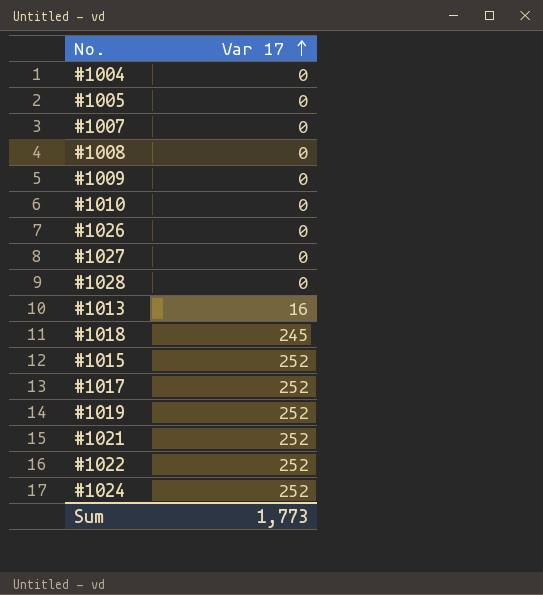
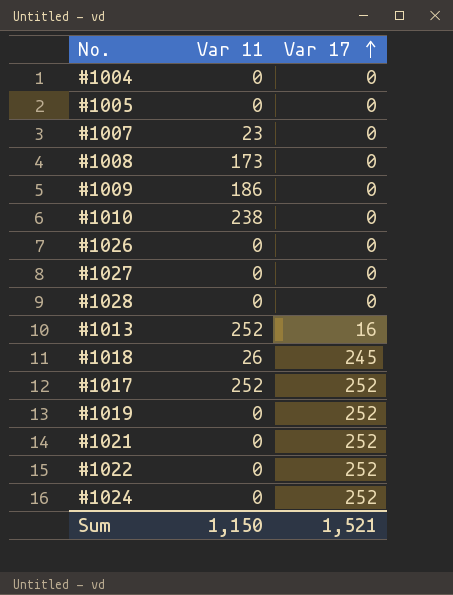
column Var 11 | position: none -> 2
row #1015: 252 -> none
Sum | Var 17: 1,773 -> 1,521

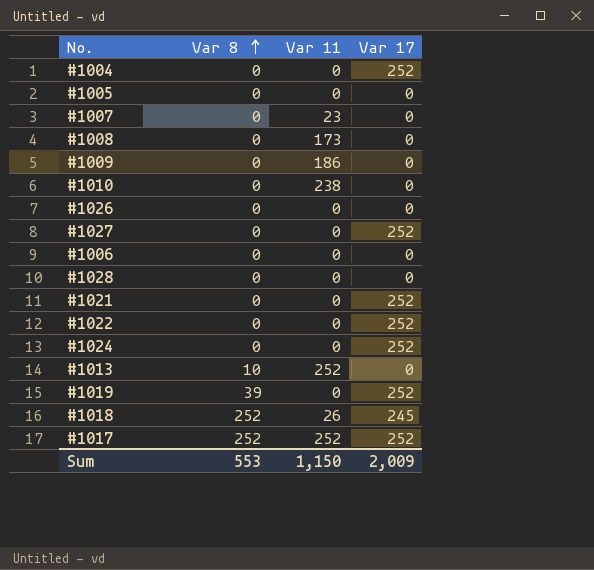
row order: Var 17 ascending -> Var 8 ascending
column Var 8 | position: none -> 2
#1004 | Var 17: 0 -> 252
#1027 | Var 17: 0 -> 252
row #1006: none -> 0 | 0 | 0
#1013 | Var 17: 16 -> 0
Sum | Var 17: 1,521 -> 2,009

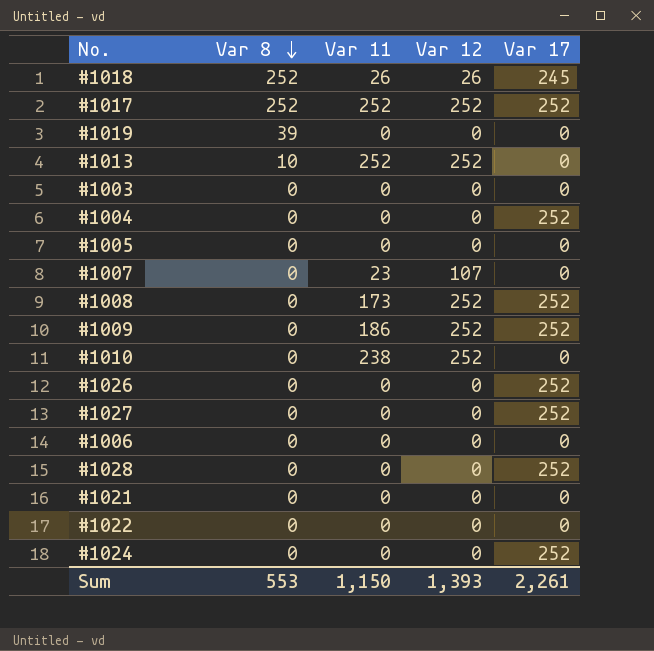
row order: Var 8 ascending -> Var 8 descending
column Var 12 | position: none -> 4
#1019 | Var 17: 252 -> 0
row #1003: none -> 0 | 0 | 0 | 0
#1008 | Var 17: 0 -> 252
#1009 | Var 17: 0 -> 252
#1026 | Var 17: 0 -> 252
#1028 | Var 17: 0 -> 252
#1021 | Var 17: 252 -> 0
#1022 | Var 17: 252 -> 0
Sum | Var 17: 2,009 -> 2,261

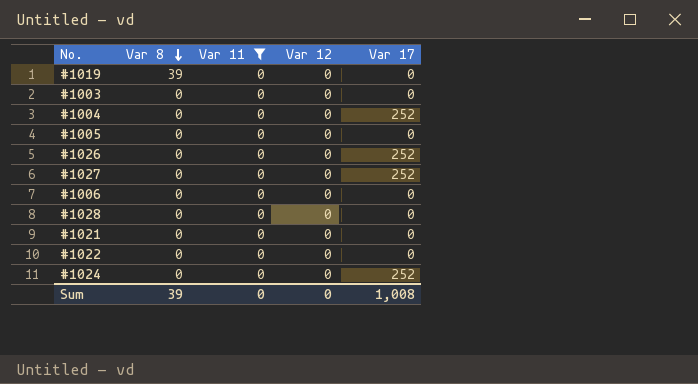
filter: none -> Var 11 = 0
#1028 | Var 17: 252 -> 0
Sum | Var 8: 553 -> 39
Sum | Var 11: 1,150 -> 0
Sum | Var 12: 1,393 -> 0
Sum | Var 17: 2,261 -> 1,008

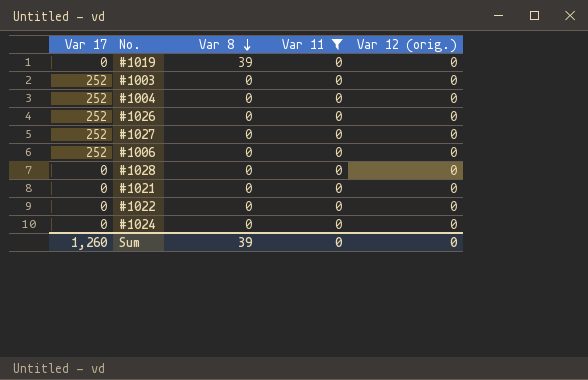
column Var 17 | position: 5 -> 1
column name: Var 12 -> Var 12 (orig.)
row #1005: 0 | 0 | 0 | 0 -> none
#1003 | Var 17: 0 -> 252
#1006 | Var 17: 0 -> 252
#1024 | Var 17: 252 -> 0
Sum | Var 17: 1,008 -> 1,260

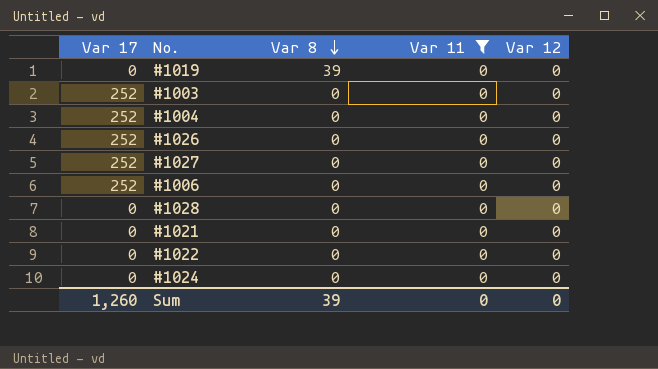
column name: Var 12 (orig.) -> Var 12

